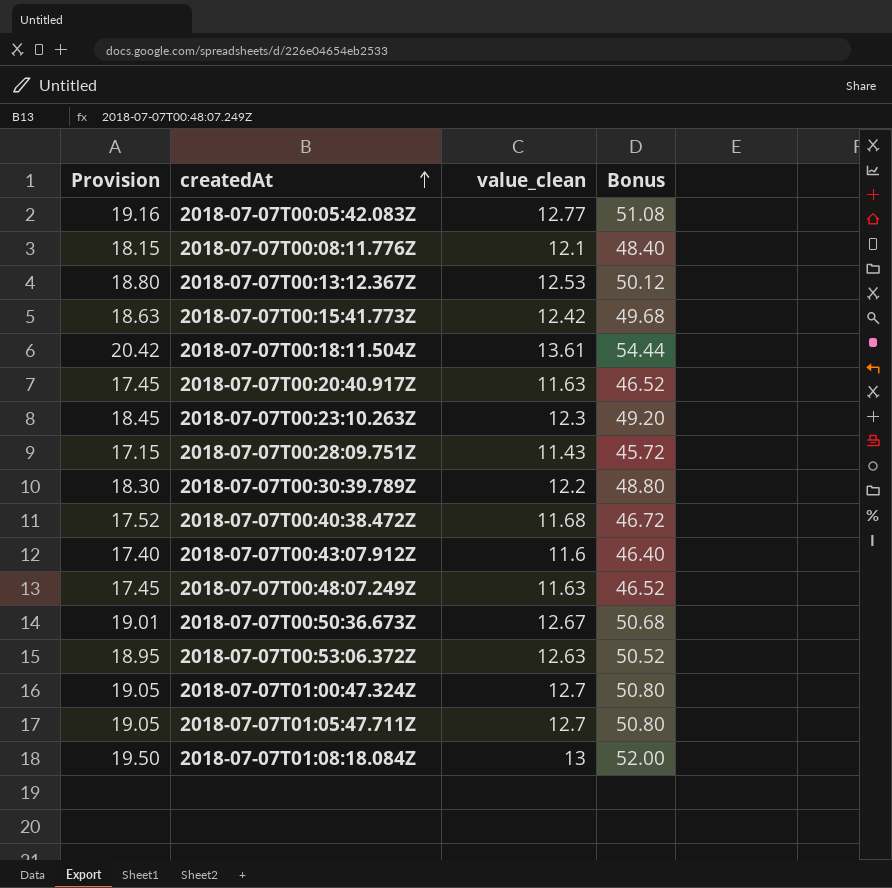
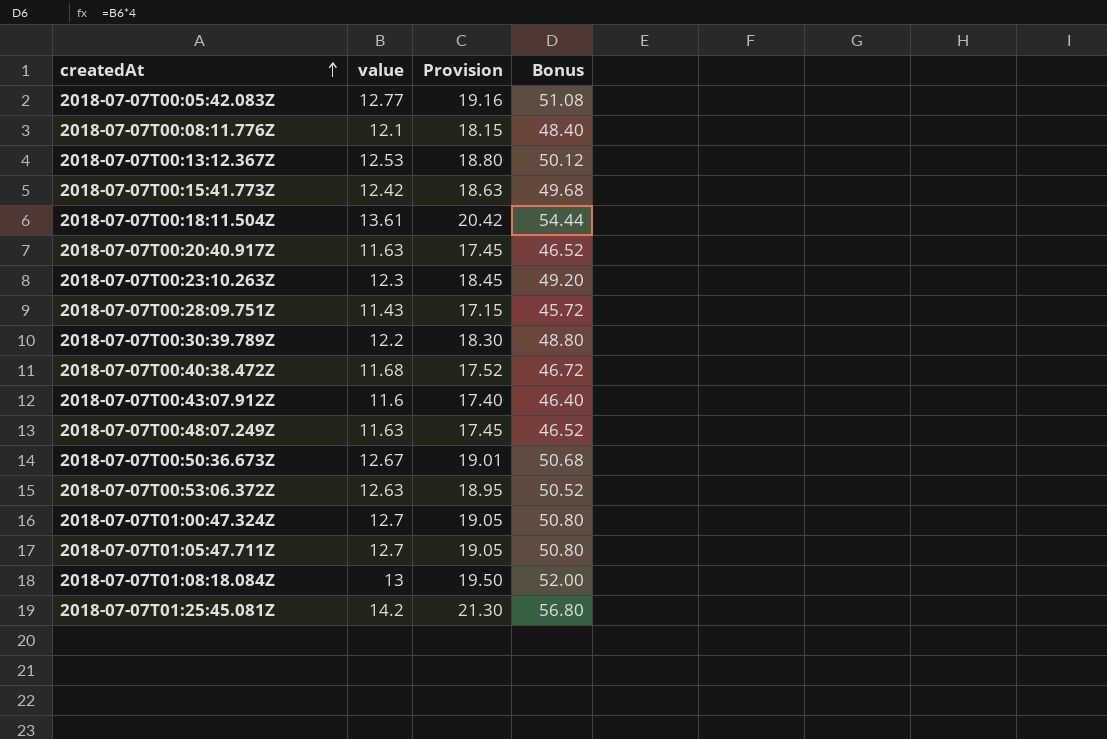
column name: value_clean -> value
column Provision | position: 1 -> 3
row 2018-07-07T01:25:45.081Z: none -> 14.2 | 21.30 | 56.80

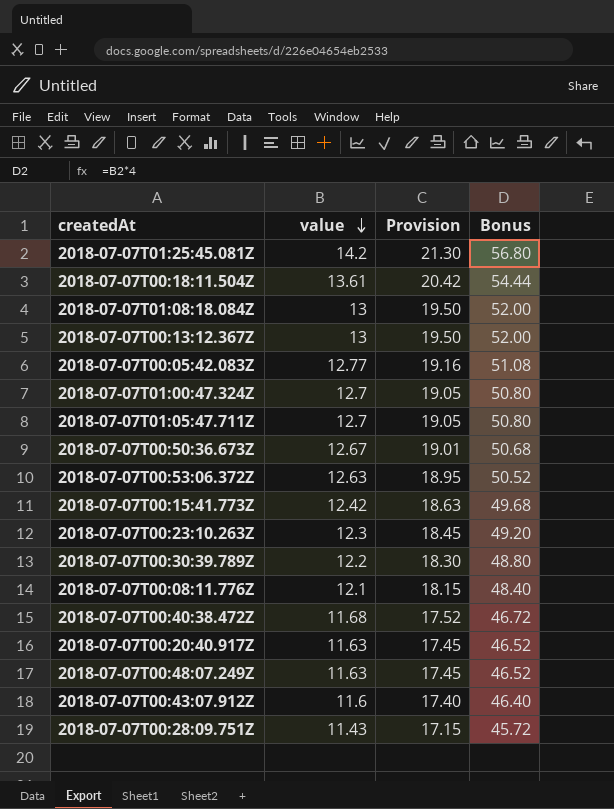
row order: createdAt ascending -> value descending
2018-07-07T00:13:12.367Z | value: 12.53 -> 13
2018-07-07T00:13:12.367Z | Provision: 18.80 -> 19.50
2018-07-07T00:13:12.367Z | Bonus: 50.12 -> 52.00

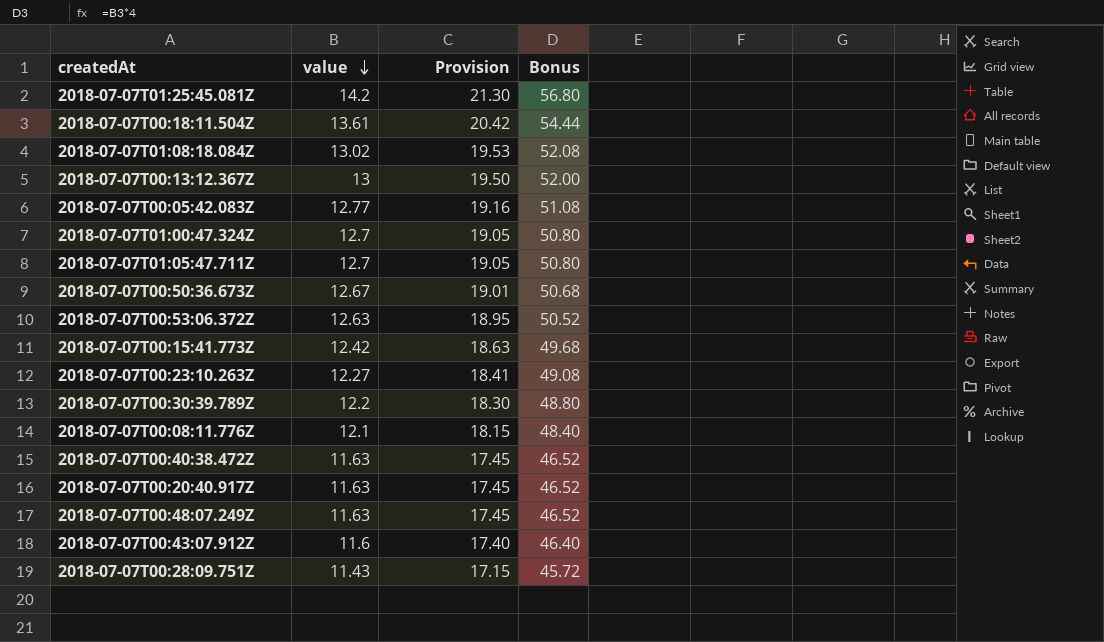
2018-07-07T01:08:18.084Z | value: 13 -> 13.02
2018-07-07T01:08:18.084Z | Provision: 19.50 -> 19.53
2018-07-07T01:08:18.084Z | Bonus: 52.00 -> 52.08
2018-07-07T00:23:10.263Z | value: 12.3 -> 12.27
2018-07-07T00:23:10.263Z | Provision: 18.45 -> 18.41
2018-07-07T00:23:10.263Z | Bonus: 49.20 -> 49.08
2018-07-07T00:40:38.472Z | value: 11.68 -> 11.63
2018-07-07T00:40:38.472Z | Provision: 17.52 -> 17.45
2018-07-07T00:40:38.472Z | Bonus: 46.72 -> 46.52

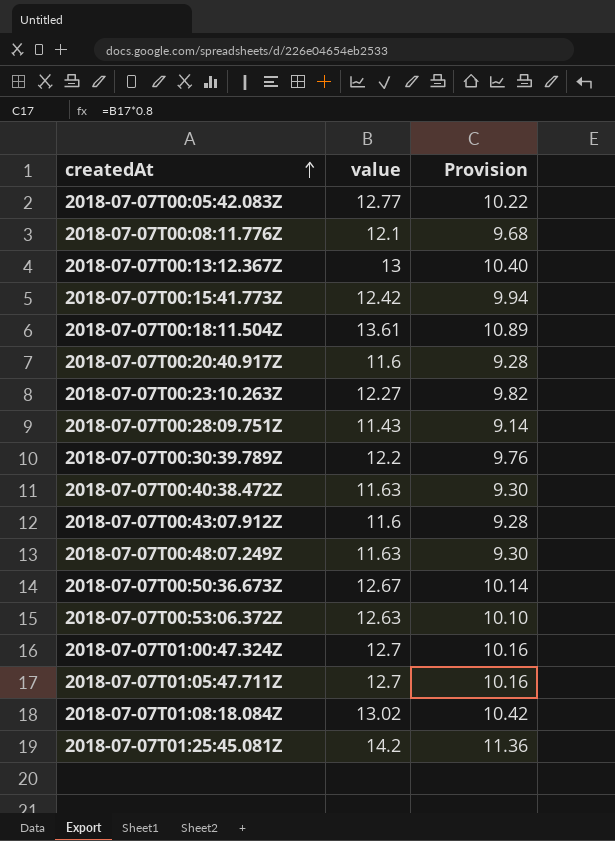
row order: value descending -> createdAt ascending
column Bonus | formula: [value] * 4 -> none
column Provision | formula: [value] * 1.5 -> [value] * 0.8
2018-07-07T00:20:40.917Z | value: 11.63 -> 11.6

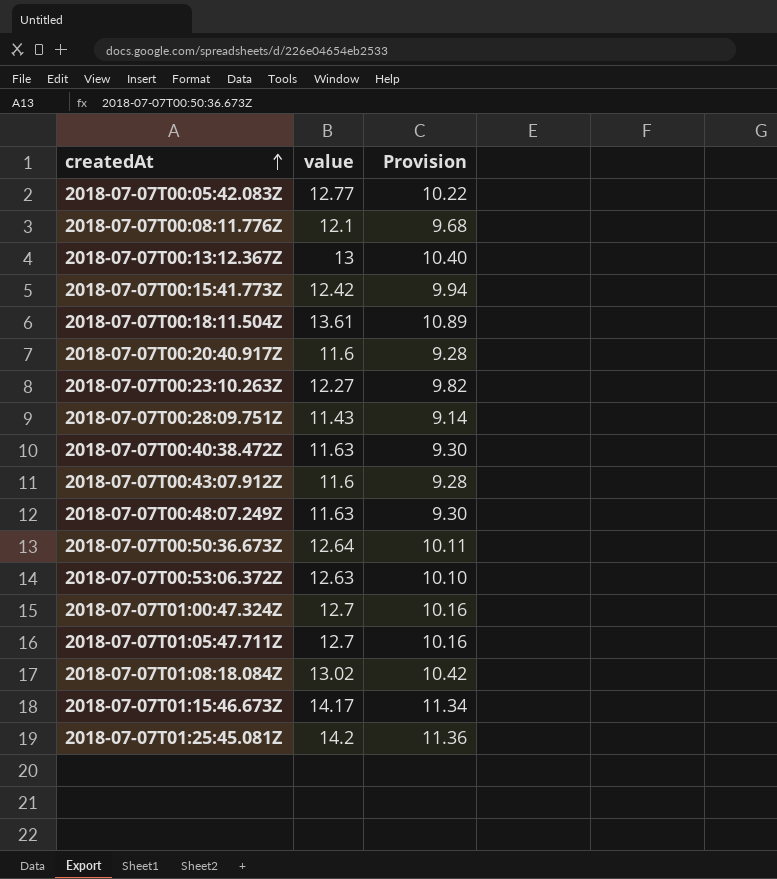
row 2018-07-07T00:30:39.789Z: 12.2 | 9.76 -> none
2018-07-07T00:50:36.673Z | value: 12.67 -> 12.64
2018-07-07T00:50:36.673Z | Provision: 10.14 -> 10.11
row 2018-07-07T01:15:46.673Z: none -> 14.17 | 11.34

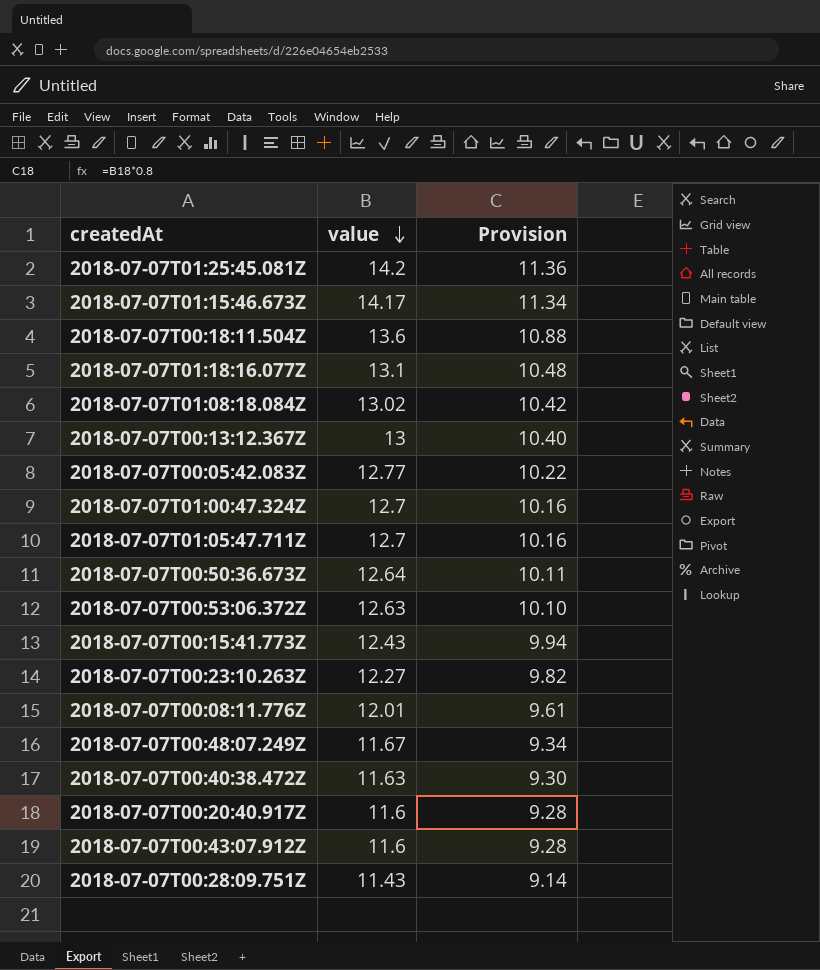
row order: createdAt ascending -> value descending
2018-07-07T00:18:11.504Z | value: 13.61 -> 13.6
2018-07-07T00:18:11.504Z | Provision: 10.89 -> 10.88
row 2018-07-07T01:18:16.077Z: none -> 13.1 | 10.48
2018-07-07T00:15:41.773Z | value: 12.42 -> 12.43
2018-07-07T00:08:11.776Z | value: 12.1 -> 12.01
2018-07-07T00:08:11.776Z | Provision: 9.68 -> 9.61
2018-07-07T00:48:07.249Z | value: 11.63 -> 11.67
2018-07-07T00:48:07.249Z | Provision: 9.30 -> 9.34

